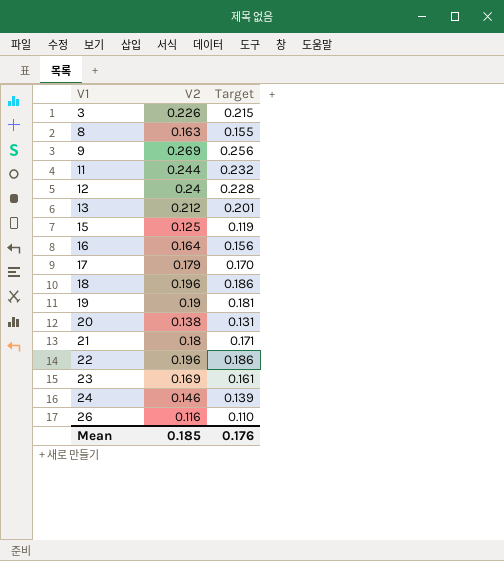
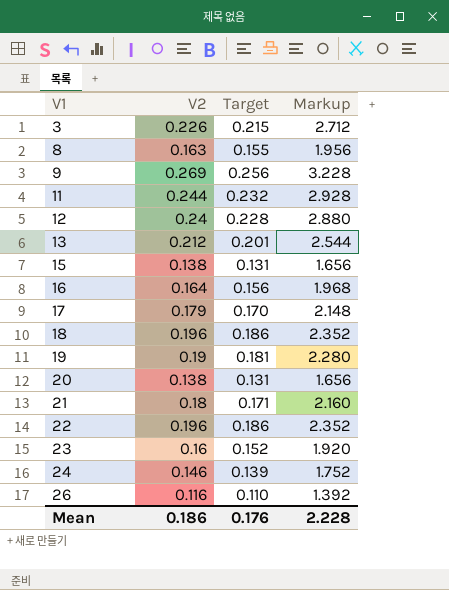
column Markup | formula: none -> [V2] * 12
15 | V2: 0.125 -> 0.138
15 | Target: 0.119 -> 0.131
23 | V2: 0.169 -> 0.16
23 | Target: 0.161 -> 0.152
Mean | V2: 0.185 -> 0.186

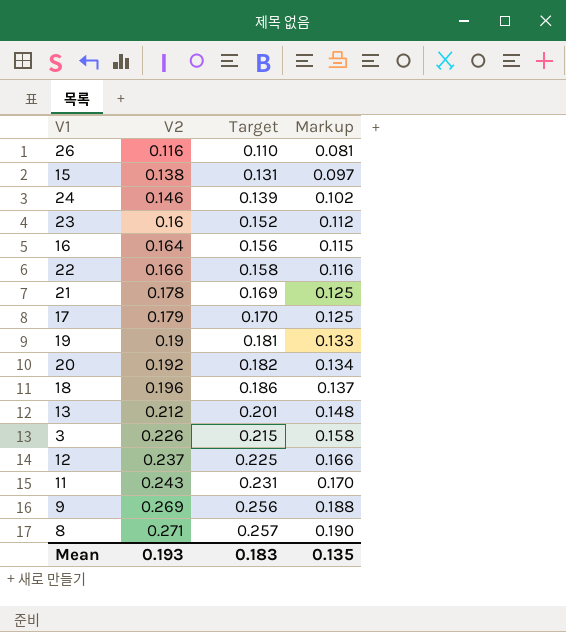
row order: V1 ascending -> V2 ascending
column Markup | formula: [V2] * 12 -> [V2] * 0.7
22 | V2: 0.196 -> 0.166
22 | Target: 0.186 -> 0.158
21 | V2: 0.18 -> 0.178
21 | Target: 0.171 -> 0.169
20 | V2: 0.138 -> 0.192
20 | Target: 0.131 -> 0.182
12 | V2: 0.24 -> 0.237
12 | Target: 0.228 -> 0.225
11 | V2: 0.244 -> 0.243
11 | Target: 0.232 -> 0.231
8 | V2: 0.163 -> 0.271
8 | Target: 0.155 -> 0.257
Mean | V2: 0.186 -> 0.193
Mean | Target: 0.176 -> 0.183
Mean | Markup: 2.228 -> 0.135

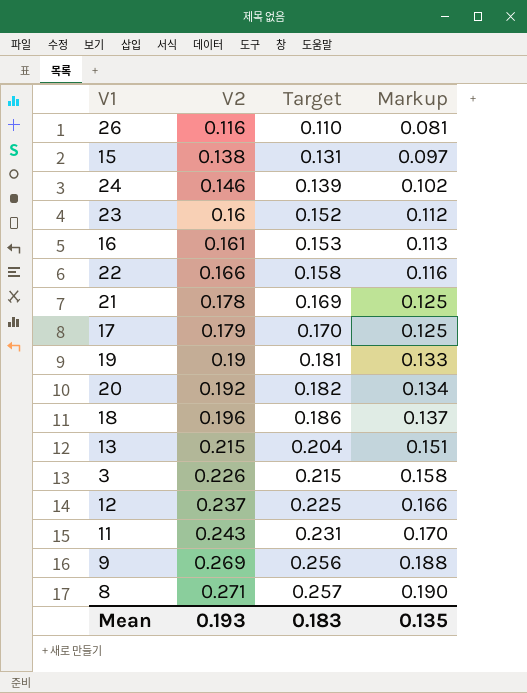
16 | V2: 0.164 -> 0.161
16 | Target: 0.156 -> 0.153
16 | Markup: 0.115 -> 0.113
13 | V2: 0.212 -> 0.215
13 | Target: 0.201 -> 0.204
13 | Markup: 0.148 -> 0.151

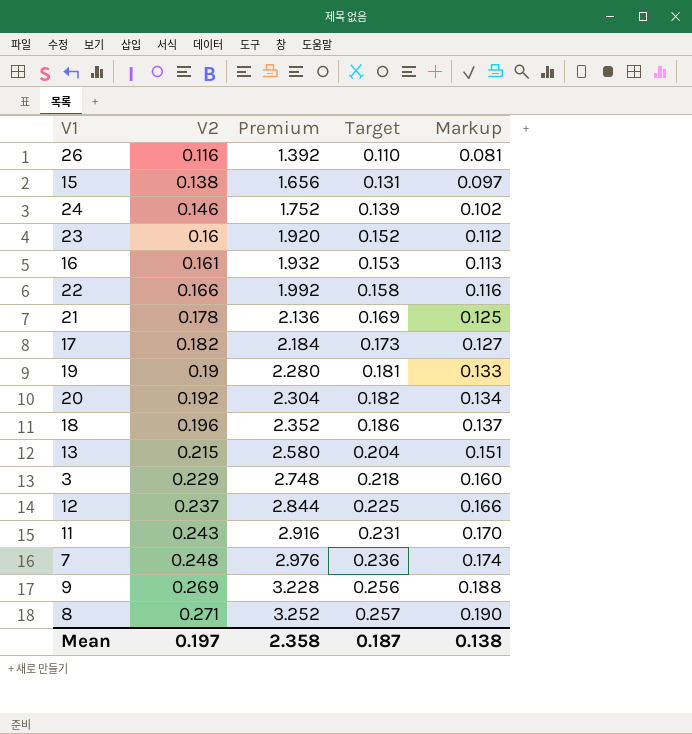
column Premium | formula: none -> [V2] * 12
17 | V2: 0.179 -> 0.182
17 | Target: 0.170 -> 0.173
17 | Markup: 0.125 -> 0.127
3 | V2: 0.226 -> 0.229
3 | Target: 0.215 -> 0.218
3 | Markup: 0.158 -> 0.160
row 7: none -> 0.248 | 2.976 | 0.236 | 0.174
Mean | V2: 0.193 -> 0.197
Mean | Target: 0.183 -> 0.187
Mean | Markup: 0.135 -> 0.138

